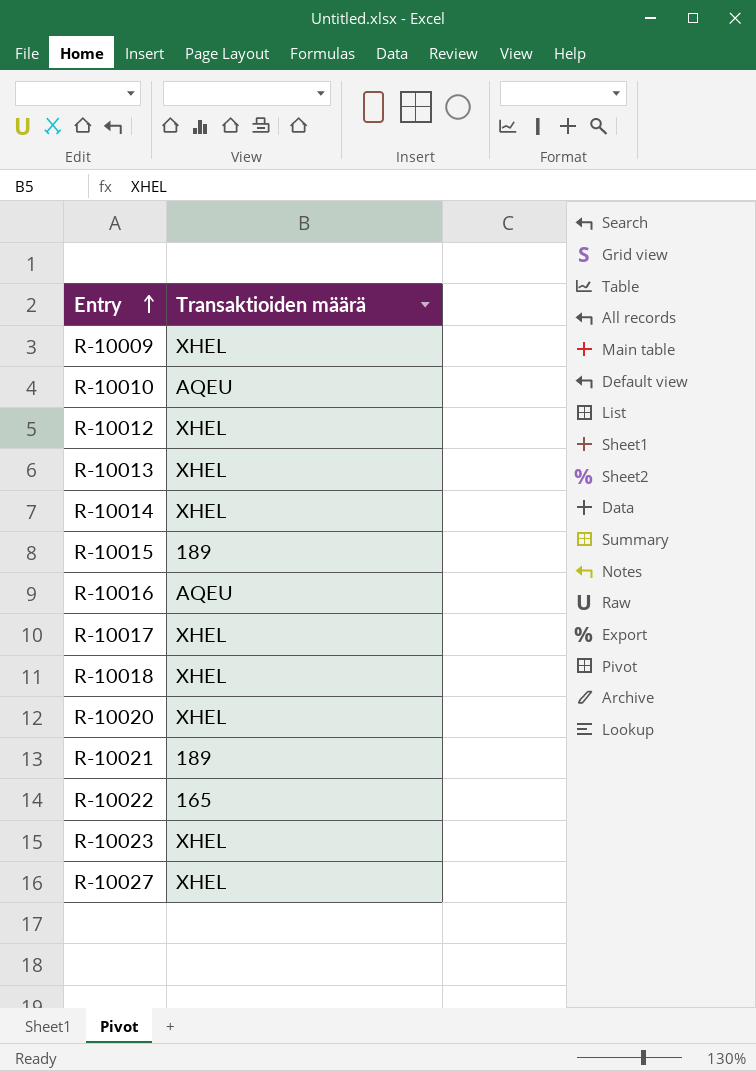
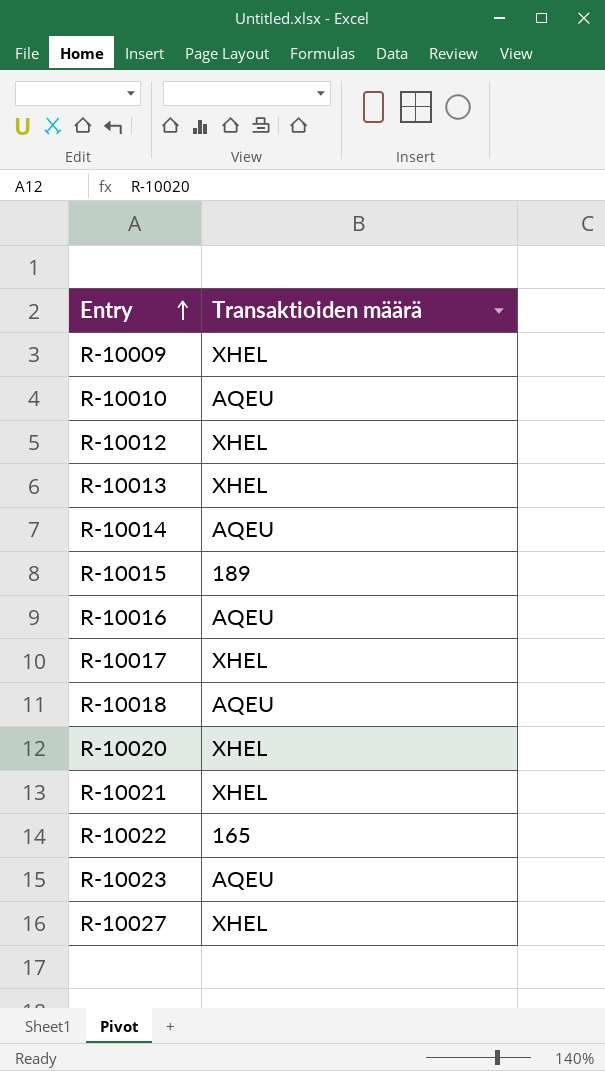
R-10014 | Transaktioiden määrä: XHEL -> AQEU
R-10018 | Transaktioiden määrä: XHEL -> AQEU
R-10021 | Transaktioiden määrä: 189 -> XHEL
R-10023 | Transaktioiden määrä: XHEL -> AQEU

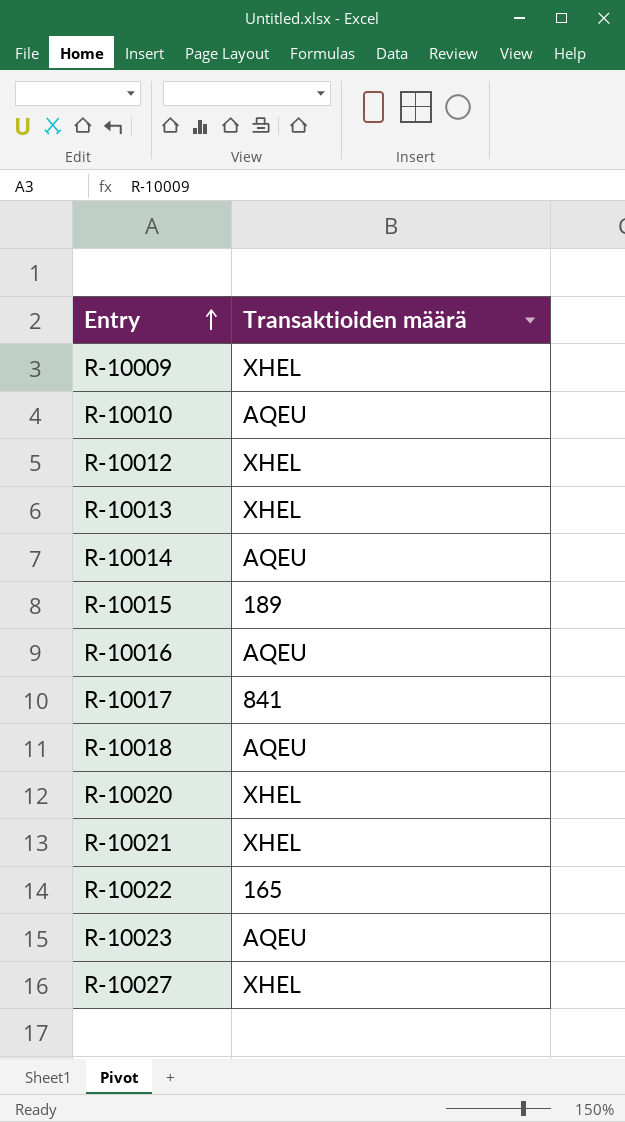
R-10017 | Transaktioiden määrä: XHEL -> 841

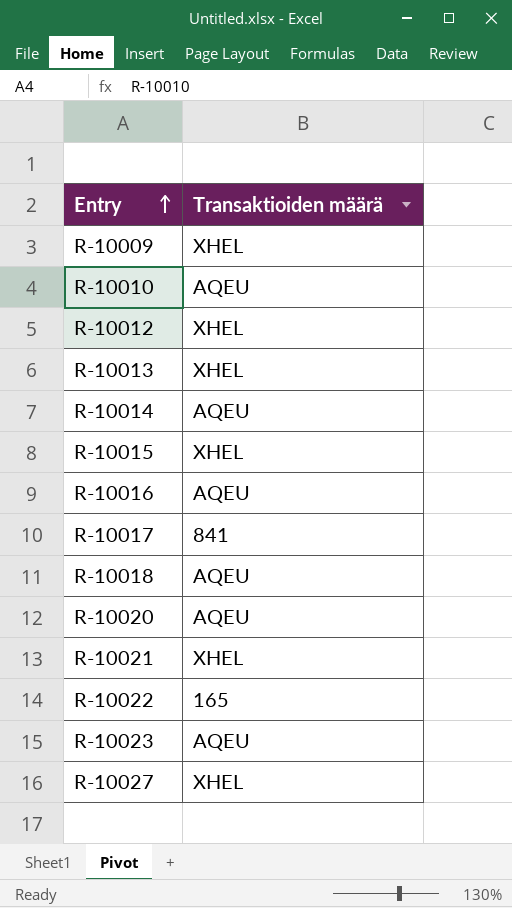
R-10015 | Transaktioiden määrä: 189 -> XHEL
R-10020 | Transaktioiden määrä: XHEL -> AQEU

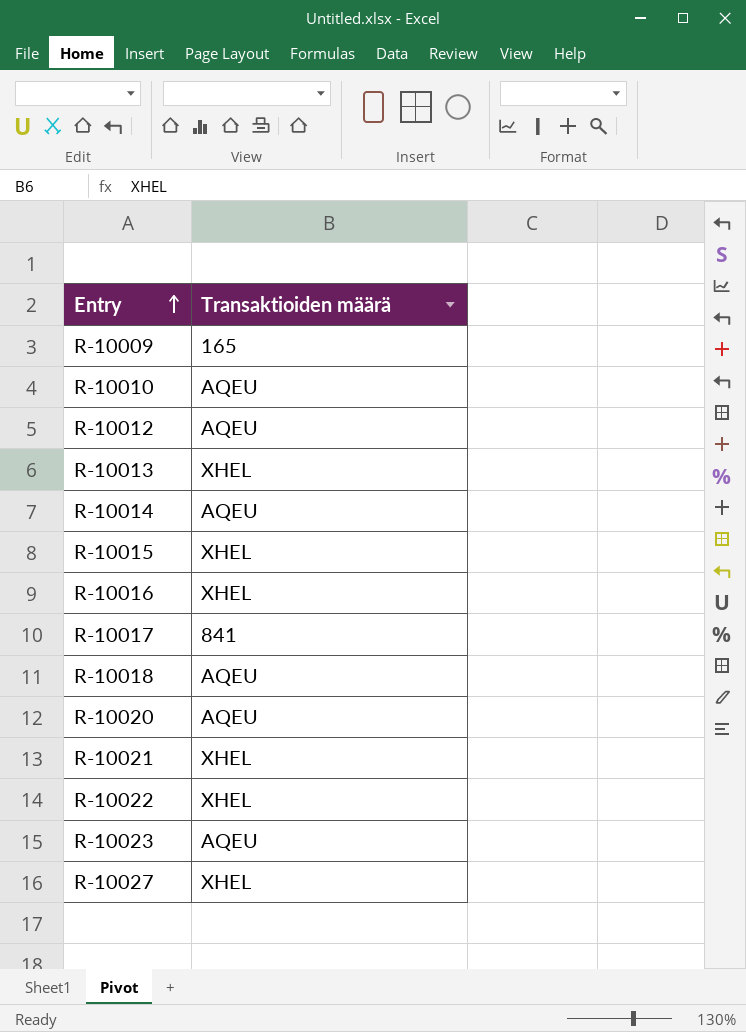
R-10009 | Transaktioiden määrä: XHEL -> 165
R-10012 | Transaktioiden määrä: XHEL -> AQEU
R-10016 | Transaktioiden määrä: AQEU -> XHEL
R-10022 | Transaktioiden määrä: 165 -> XHEL

